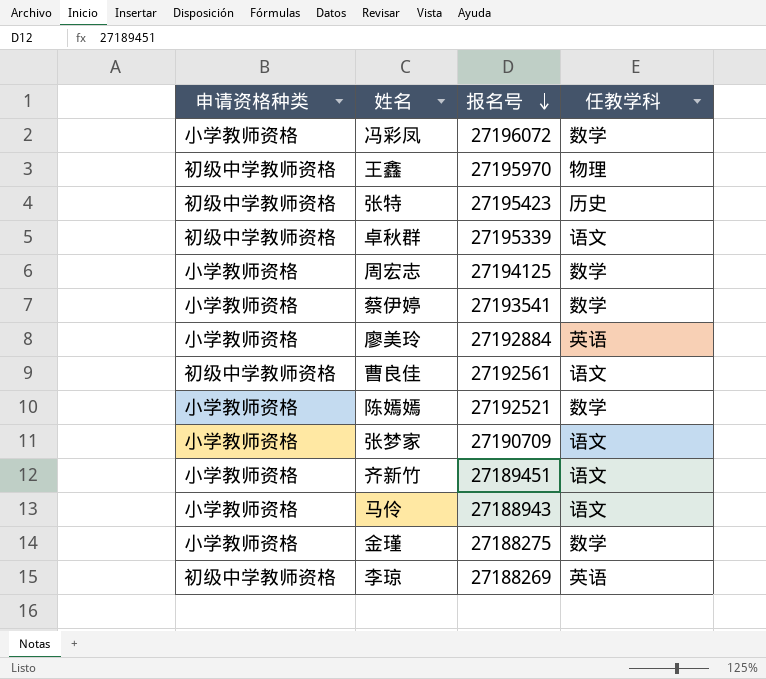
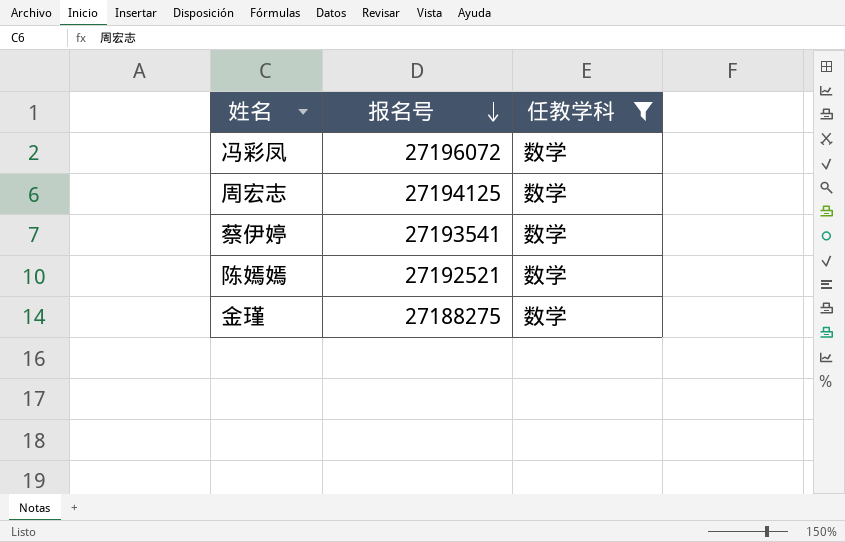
filter: none -> 任教学科 = 数学
column 申请资格种类 | position: 1 -> none

